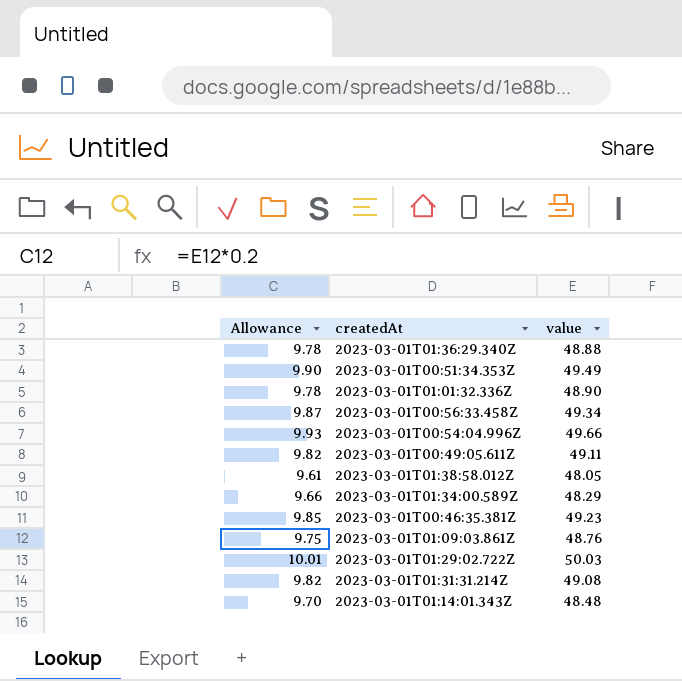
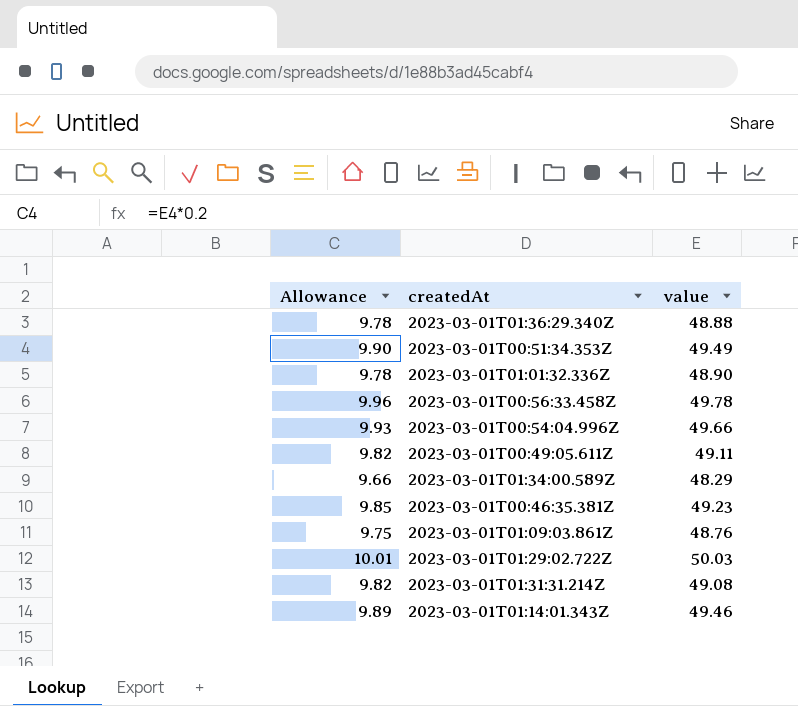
row 2023-03-01T01:38:58.012Z: 9.61 | 48.05 -> none
2023-03-01T00:56:33.458Z | Allowance: 9.87 -> 9.96
2023-03-01T00:56:33.458Z | value: 49.34 -> 49.78
2023-03-01T01:14:01.343Z | Allowance: 9.70 -> 9.89
2023-03-01T01:14:01.343Z | value: 48.48 -> 49.46

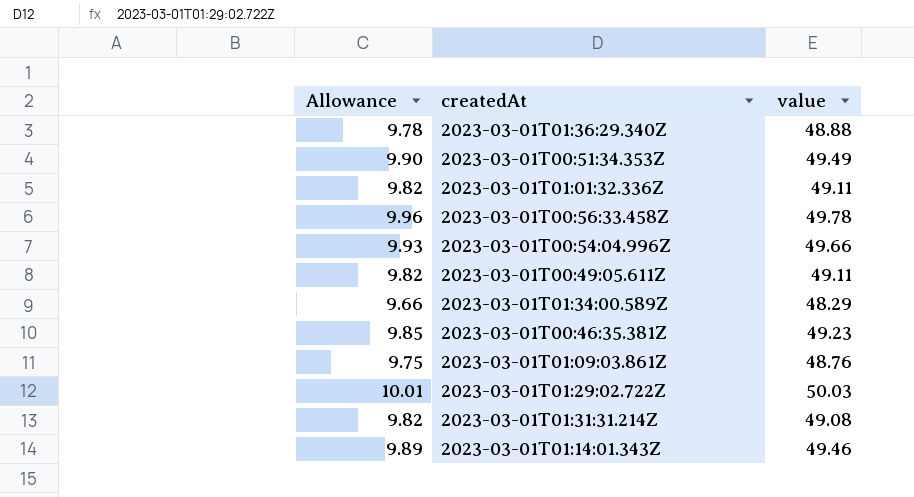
2023-03-01T01:01:32.336Z | Allowance: 9.78 -> 9.82
2023-03-01T01:01:32.336Z | value: 48.90 -> 49.11

